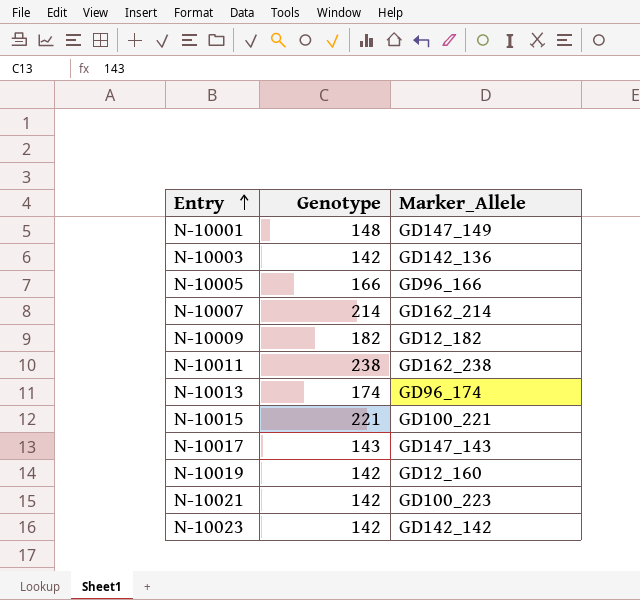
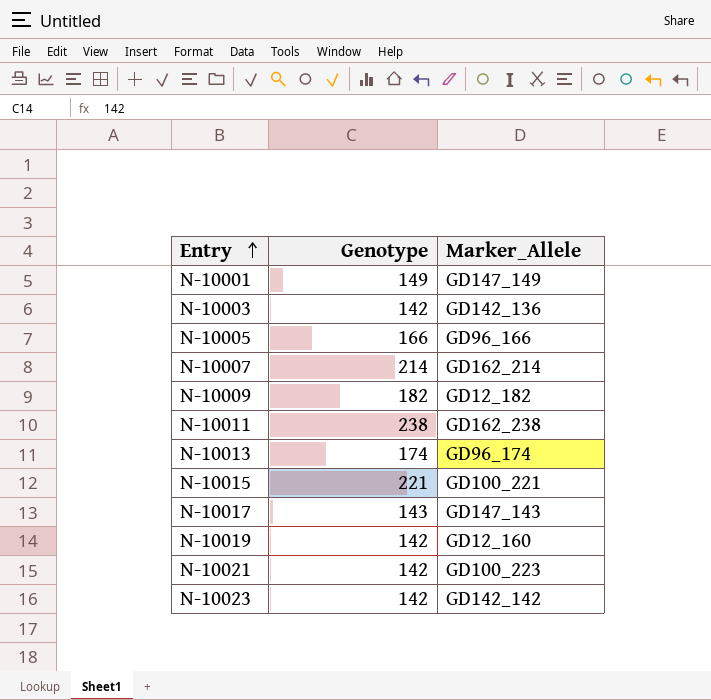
N-10001 | Genotype: 148 -> 149

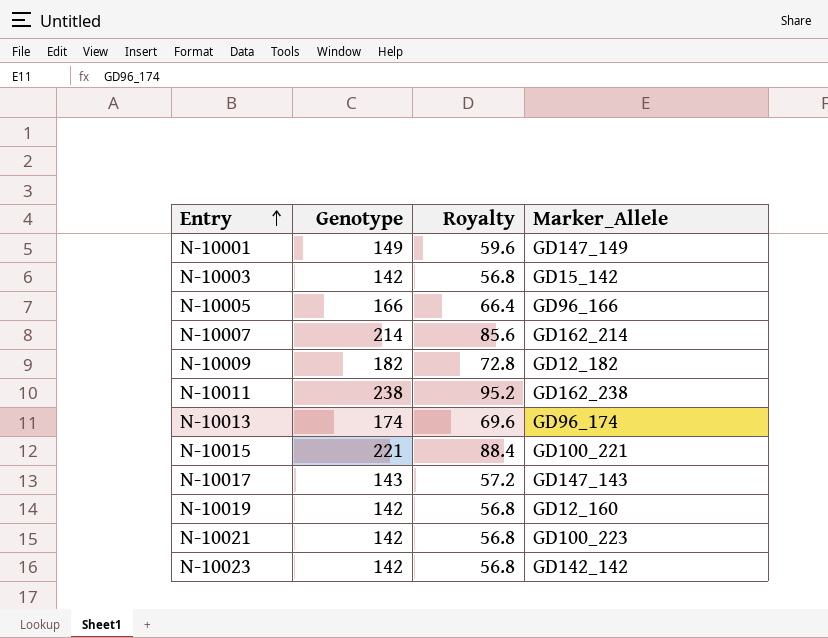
column Royalty | formula: none -> [Genotype] * 0.4
N-10003 | Marker_Allele: GD142_136 -> GD15_142

